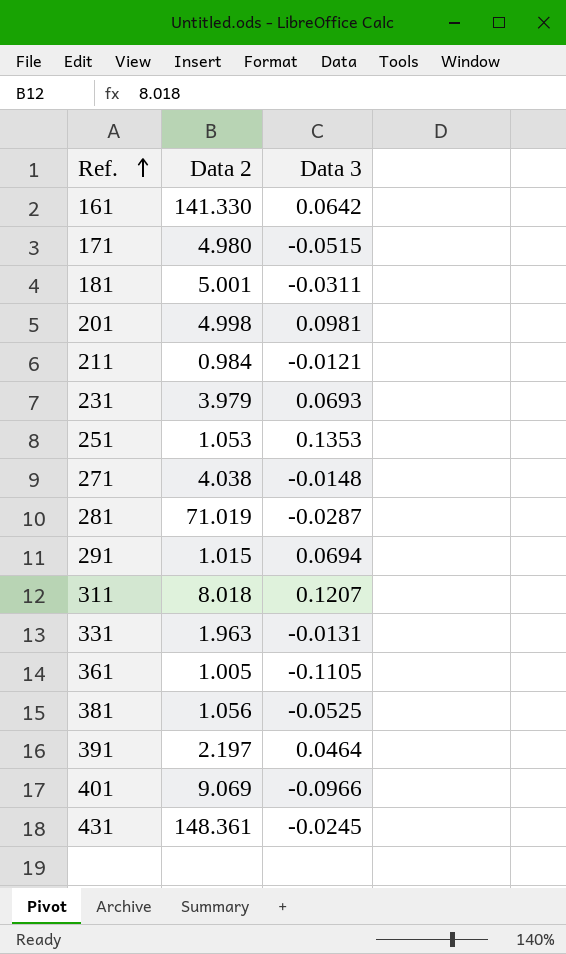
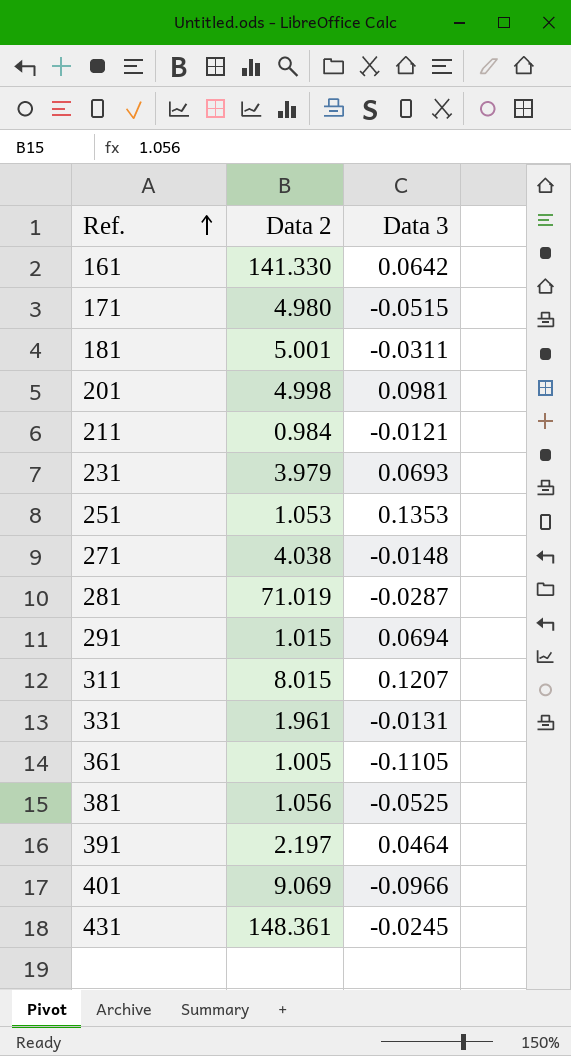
311 | Data 2: 8.018 -> 8.015
331 | Data 2: 1.963 -> 1.961

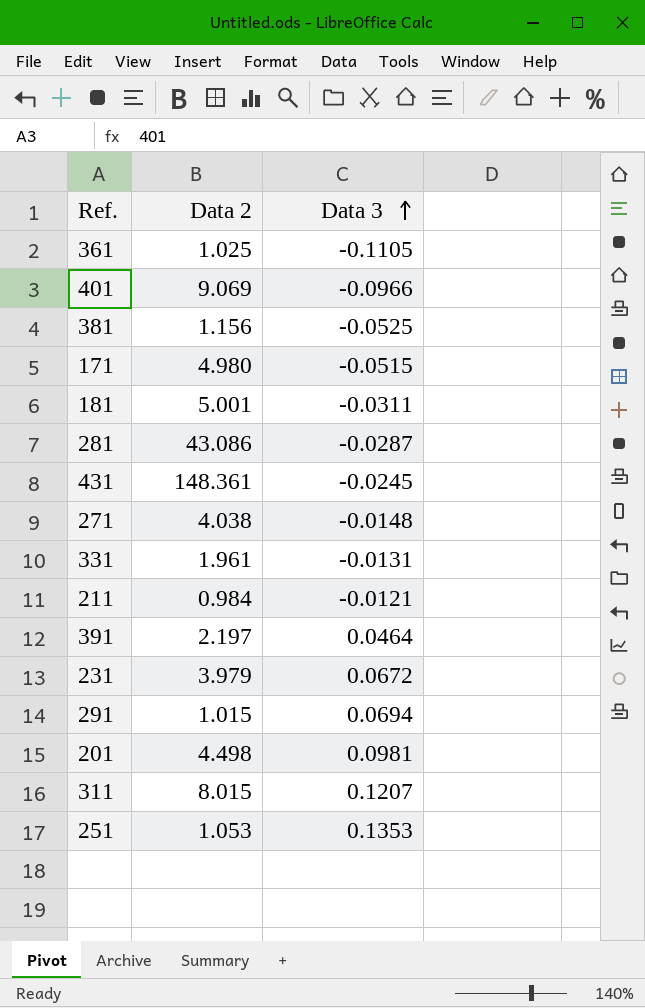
row order: Ref. ascending -> Data 3 ascending
row 161: 141.330 | 0.0642 -> none
361 | Data 2: 1.005 -> 1.025
381 | Data 2: 1.056 -> 1.156
281 | Data 2: 71.019 -> 43.086
231 | Data 3: 0.0693 -> 0.0672
201 | Data 2: 4.998 -> 4.498

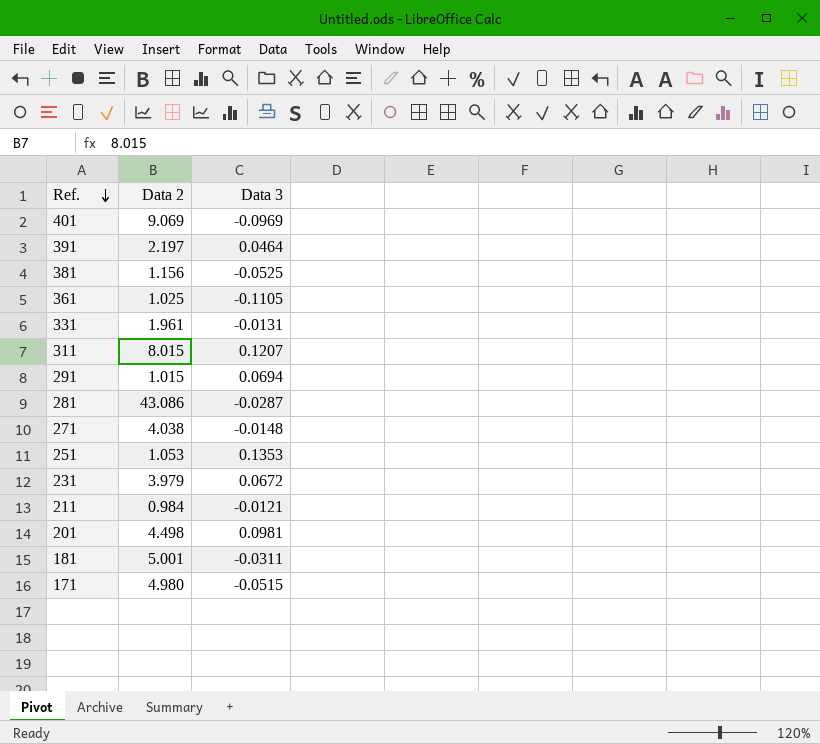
row order: Data 3 ascending -> Ref. descending
row 431: 148.361 | -0.0245 -> none
401 | Data 3: -0.0966 -> -0.0969

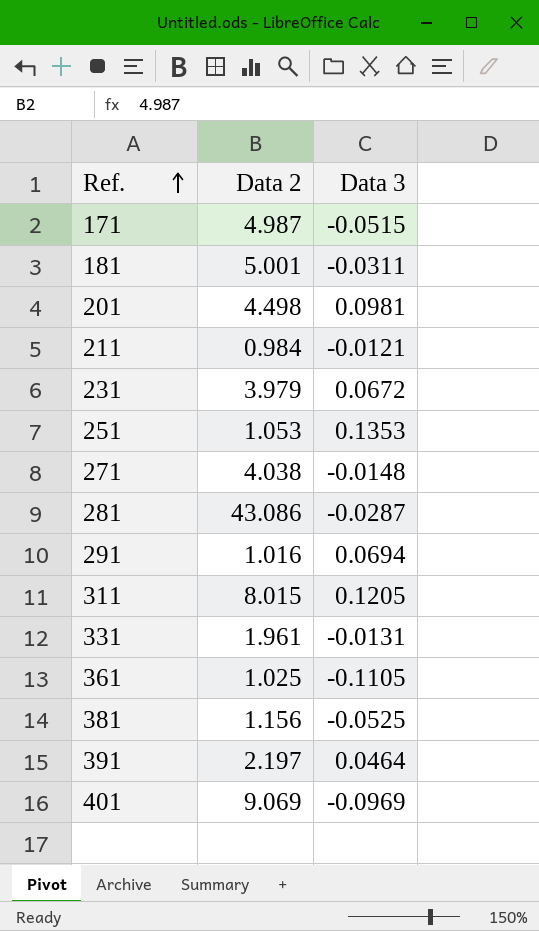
row order: Ref. descending -> Ref. ascending
171 | Data 2: 4.980 -> 4.987
291 | Data 2: 1.015 -> 1.016
311 | Data 3: 0.1207 -> 0.1205

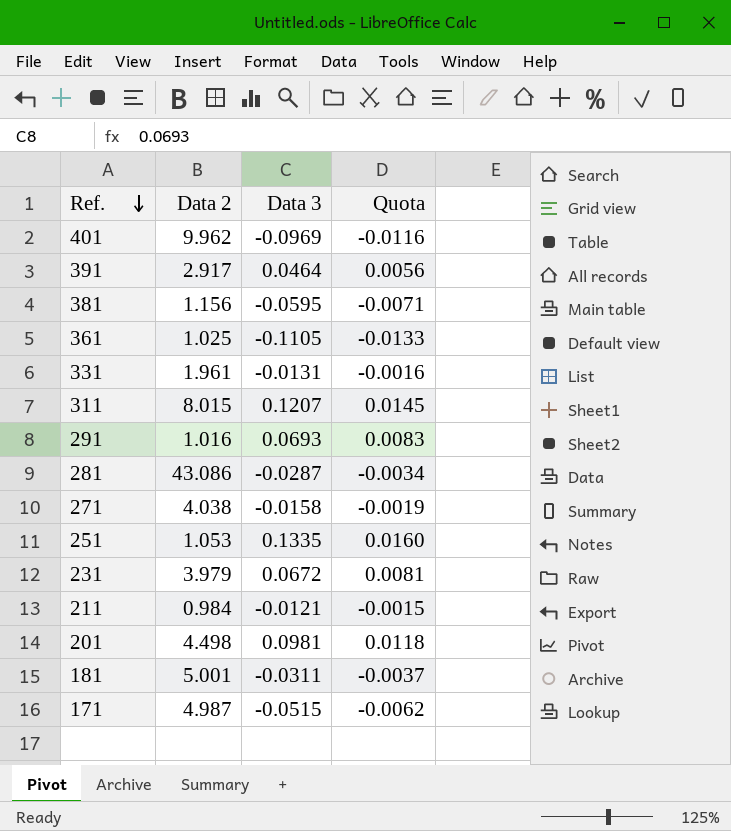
row order: Ref. ascending -> Ref. descending
column Quota | formula: none -> [Data 3] * 0.12
401 | Data 2: 9.069 -> 9.962
391 | Data 2: 2.197 -> 2.917
381 | Data 3: -0.0525 -> -0.0595
311 | Data 3: 0.1205 -> 0.1207
291 | Data 3: 0.0694 -> 0.0693
271 | Data 3: -0.0148 -> -0.0158
251 | Data 3: 0.1353 -> 0.1335

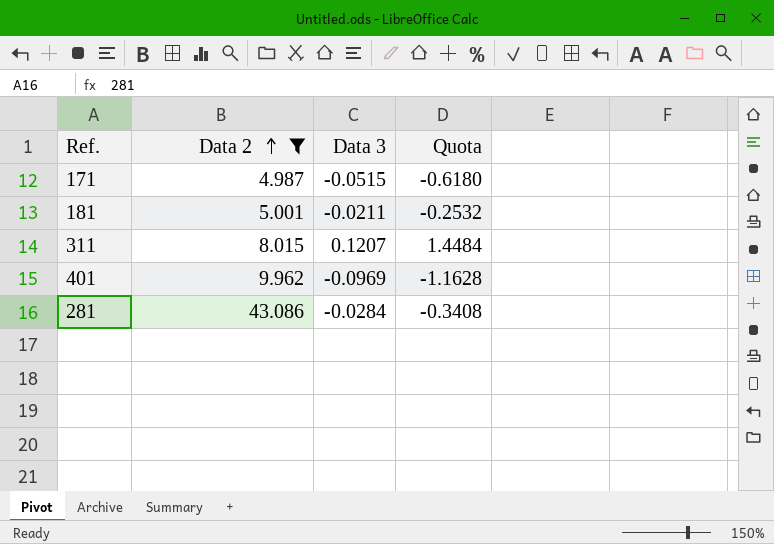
filter: none -> Data 2 >= 4.987
row order: Ref. descending -> Data 2 ascending
column Quota | formula: [Data 3] * 0.12 -> [Data 3] * 12
181 | Data 3: -0.0311 -> -0.0211
281 | Data 3: -0.0287 -> -0.0284

